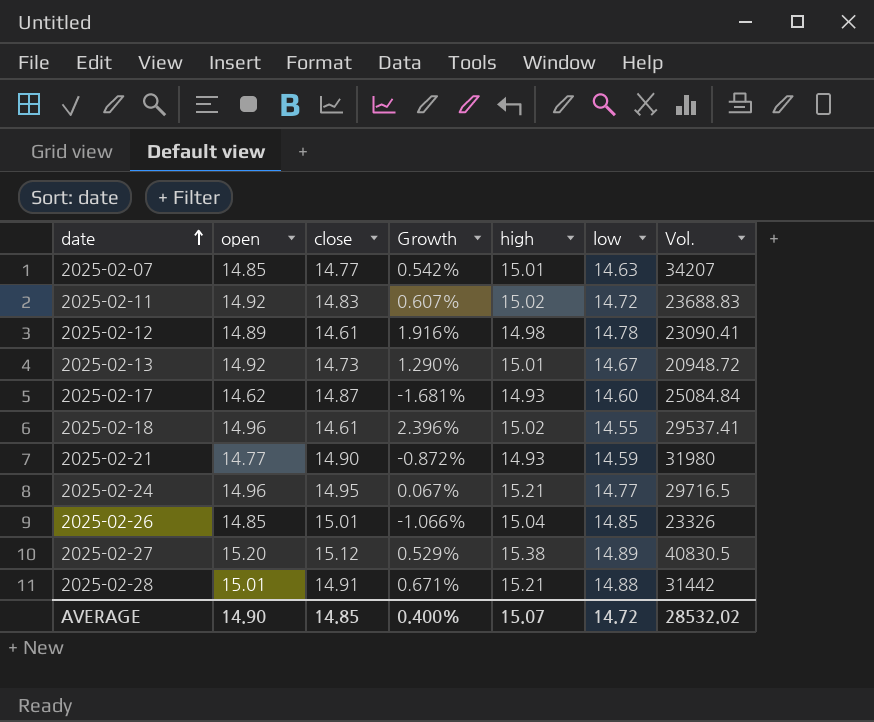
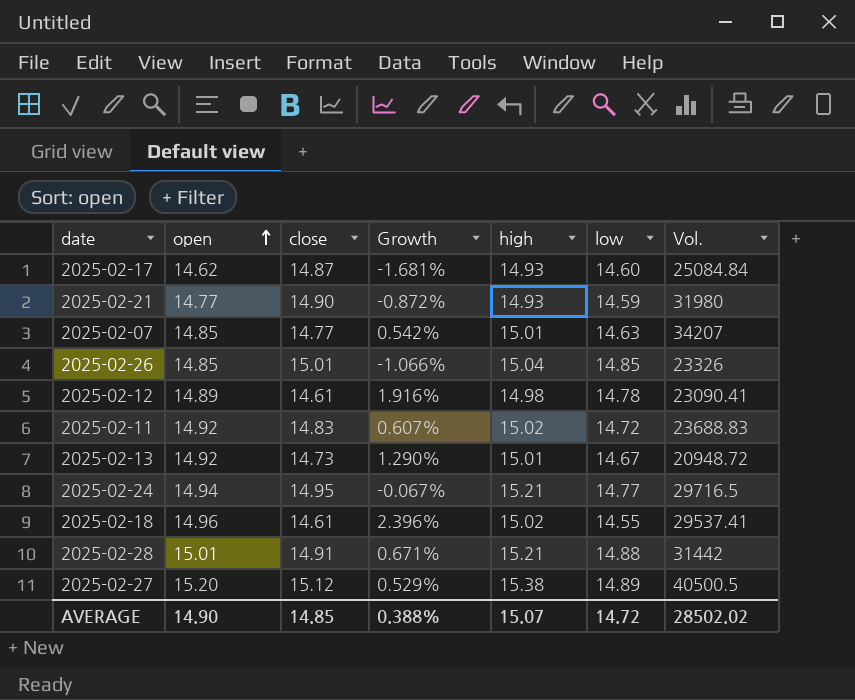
row order: date ascending -> open ascending
2025-02-24 | open: 14.96 -> 14.94
2025-02-24 | Growth: 0.067% -> -0.067%
2025-02-27 | Vol.: 40830.5 -> 40500.5
AVERAGE | Growth: 0.400% -> 0.388%
AVERAGE | Vol.: 28532.02 -> 28502.02

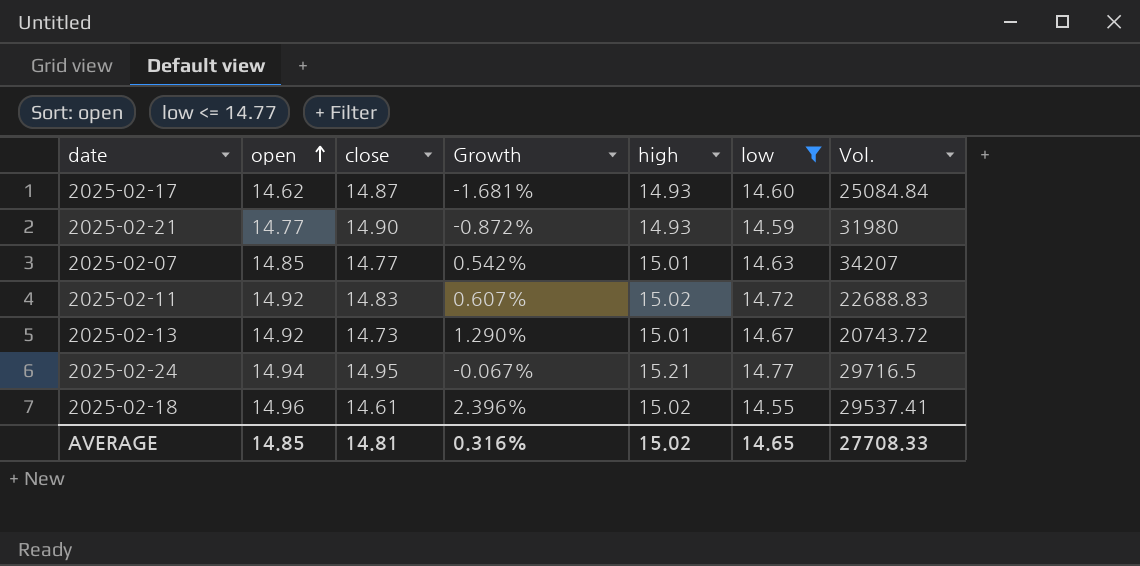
filter: none -> low <= 14.77
2025-02-11 | Vol.: 23688.83 -> 22688.83
2025-02-13 | Vol.: 20948.72 -> 20743.72
AVERAGE | open: 14.90 -> 14.85
AVERAGE | close: 14.85 -> 14.81
AVERAGE | Growth: 0.388% -> 0.316%
AVERAGE | high: 15.07 -> 15.02
AVERAGE | low: 14.72 -> 14.65
AVERAGE | Vol.: 28502.02 -> 27708.33

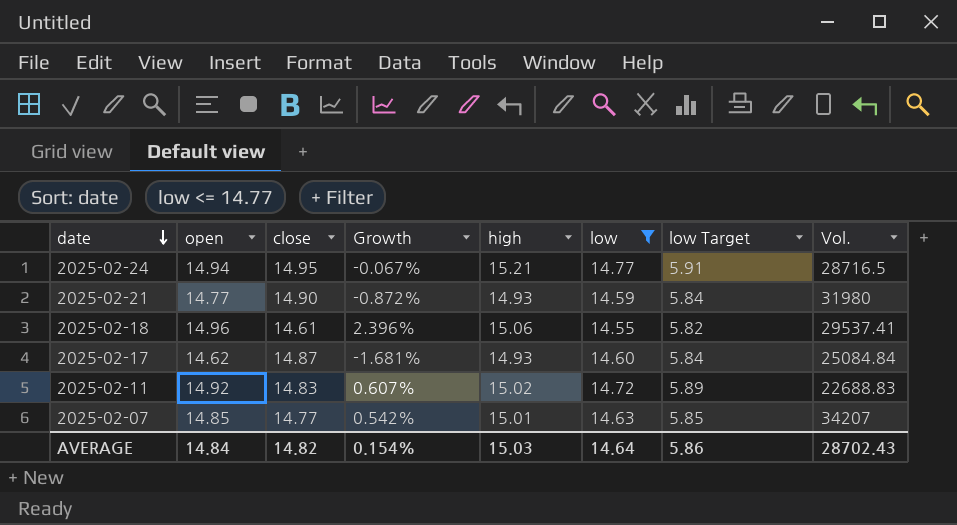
row order: open ascending -> date descending
column low Target | formula: none -> [low] * 0.4
row 2025-02-13: 14.92 | 14.73 | 1.290% | 15.01 | 14.67 | 20743.72 -> none
2025-02-24 | Vol.: 29716.5 -> 28716.5
2025-02-18 | high: 15.02 -> 15.06
AVERAGE | open: 14.85 -> 14.84
AVERAGE | close: 14.81 -> 14.82
AVERAGE | Growth: 0.316% -> 0.154%
AVERAGE | high: 15.02 -> 15.03
AVERAGE | low: 14.65 -> 14.64
AVERAGE | Vol.: 27708.33 -> 28702.43

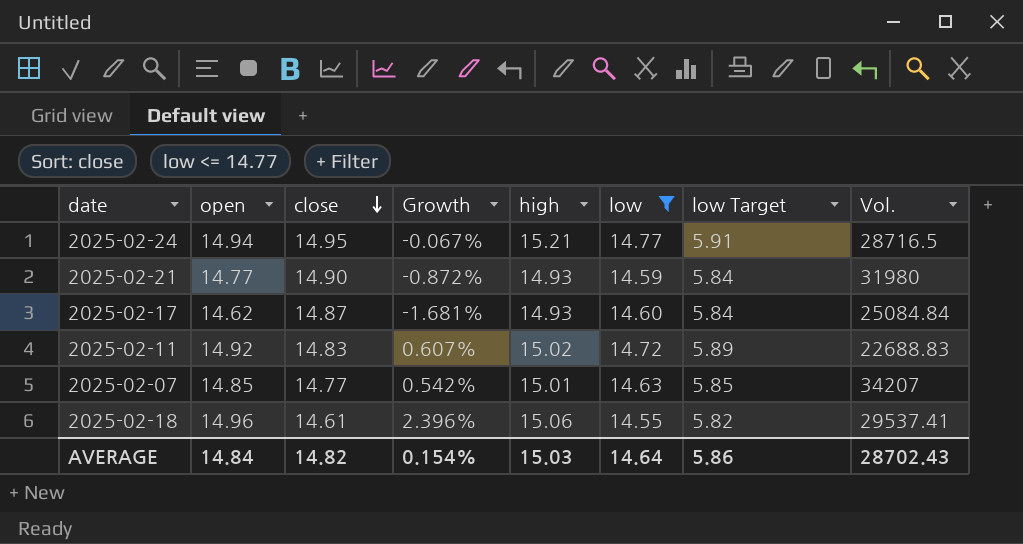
row order: date descending -> close descending

